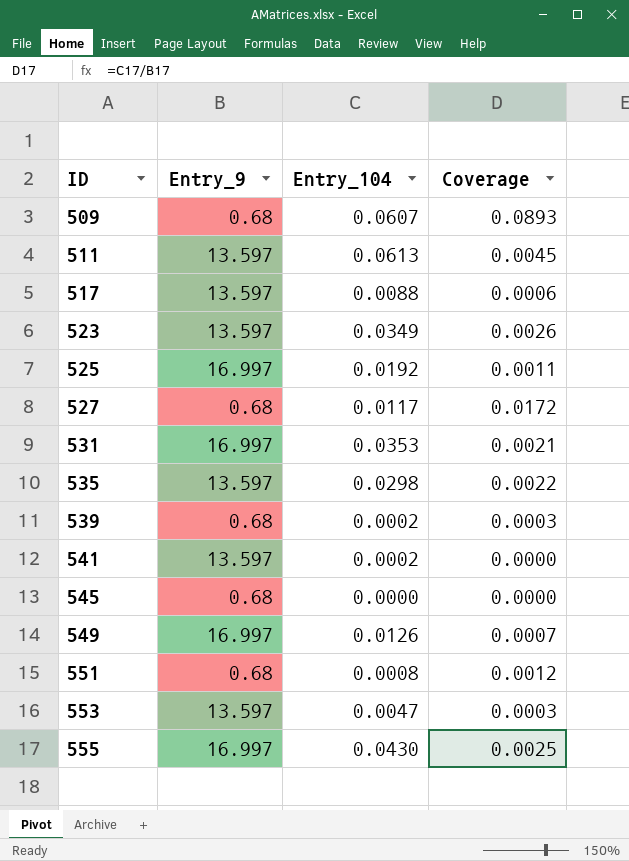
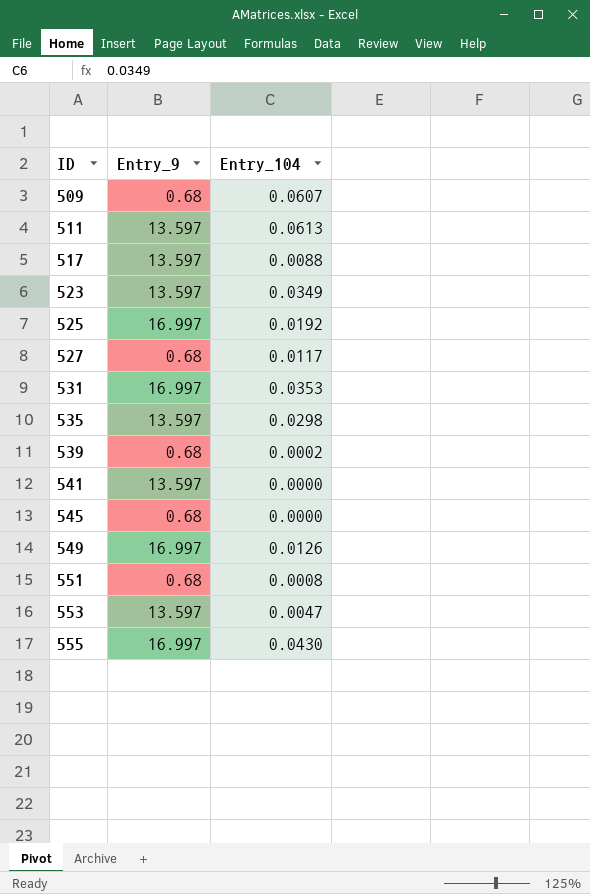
column Coverage | formula: [Entry_104] / [Entry_9] -> none
541 | Entry_104: 0.0002 -> 0.0000

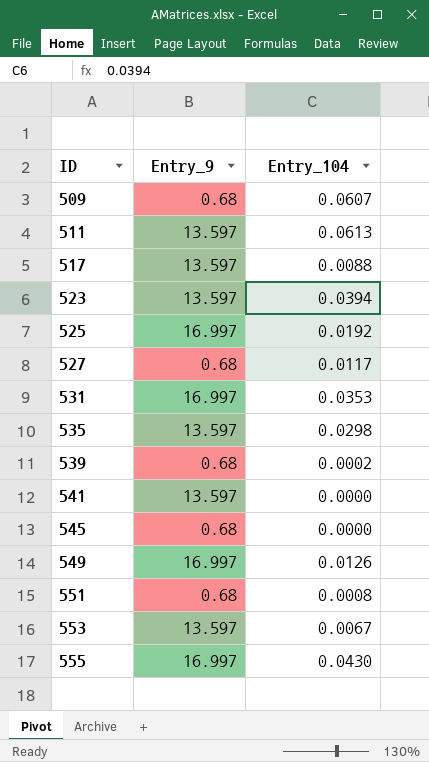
523 | Entry_104: 0.0349 -> 0.0394
553 | Entry_104: 0.0047 -> 0.0067

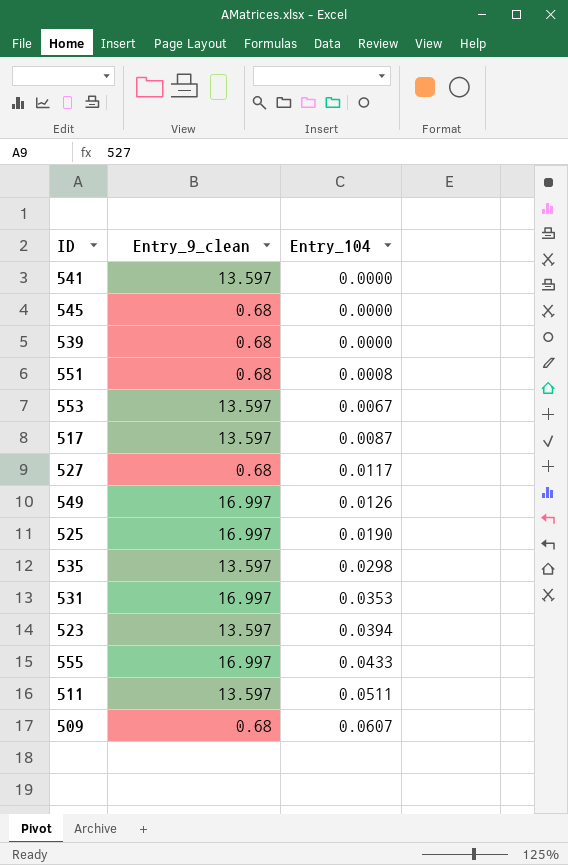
row order: ID ascending -> Entry_104 ascending
column name: Entry_9 -> Entry_9_clean
539 | Entry_104: 0.0002 -> 0.0000
517 | Entry_104: 0.0088 -> 0.0087
525 | Entry_104: 0.0192 -> 0.0190
555 | Entry_104: 0.0430 -> 0.0433
511 | Entry_104: 0.0613 -> 0.0511

